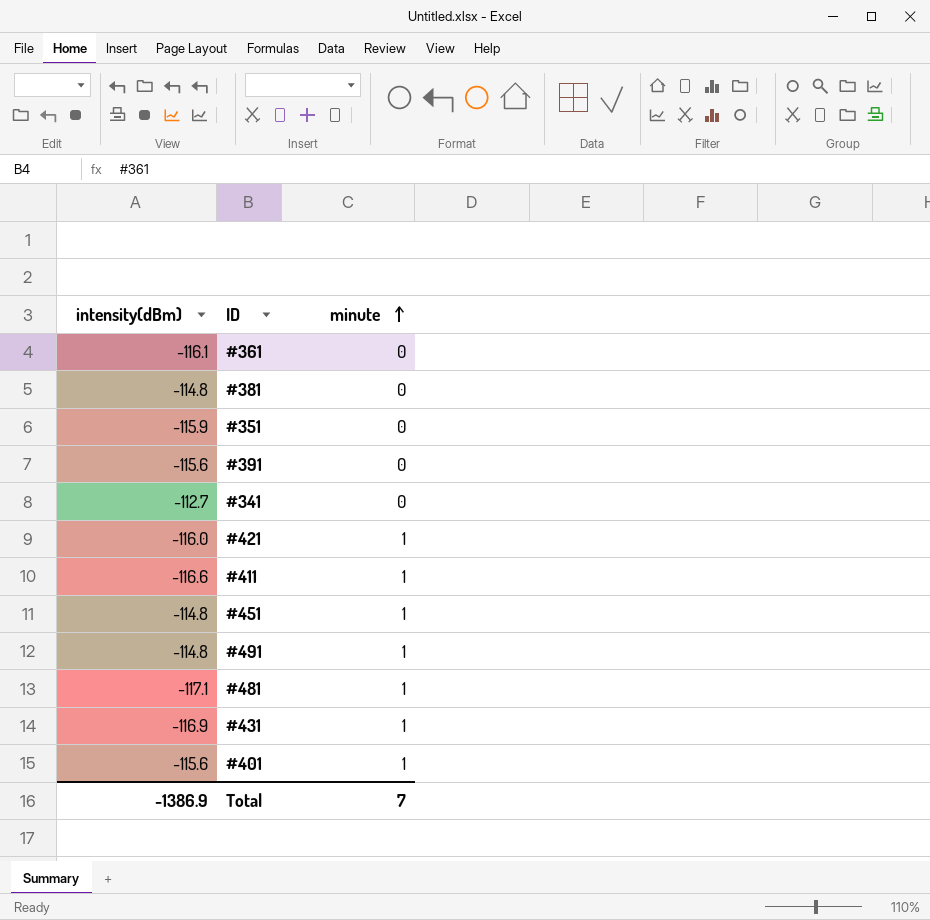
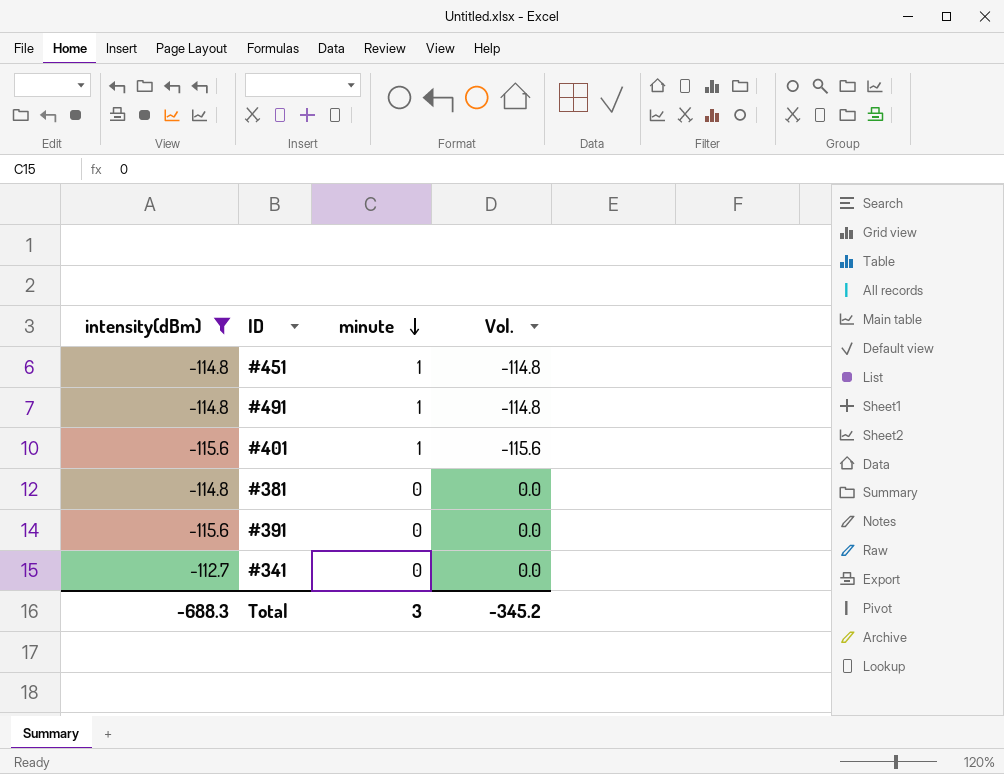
filter: none -> intensity(dBm) >= -115.6
row order: minute ascending -> minute descending
column Vol. | formula: none -> [intensity(dBm)] * [minute]
Total | intensity(dBm): -1386.9 -> -688.3
Total | minute: 7 -> 3

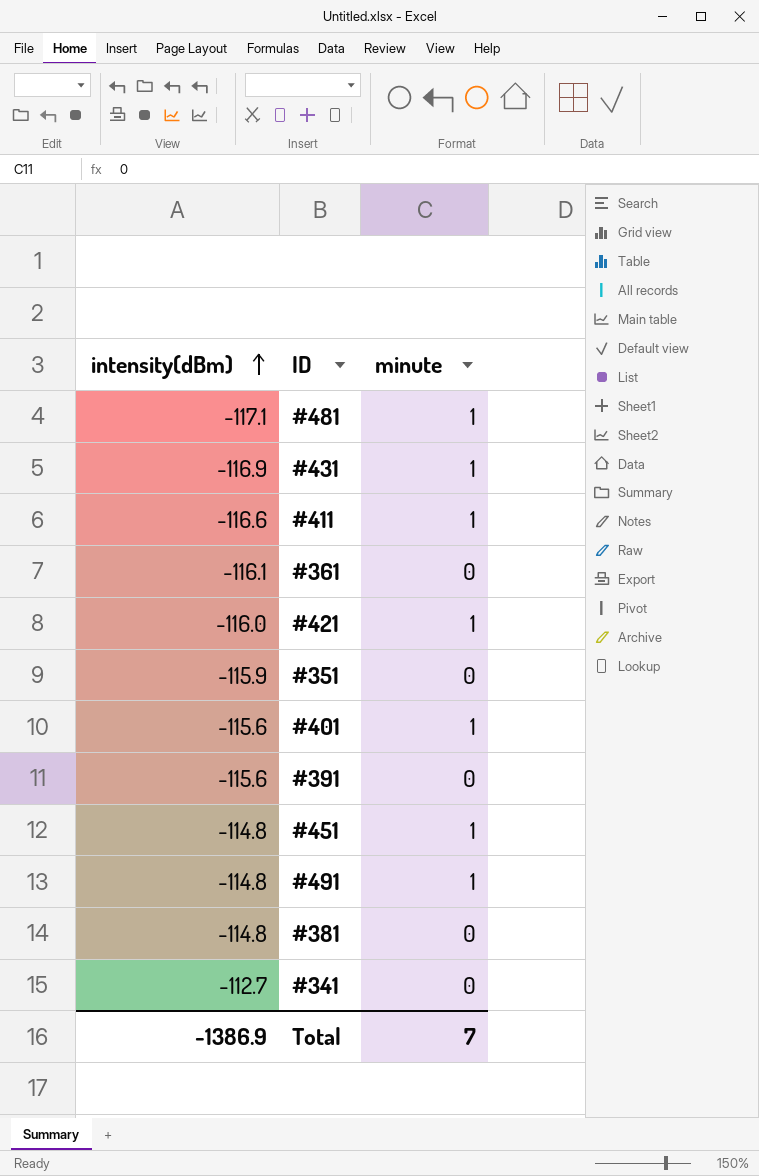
filter: intensity(dBm) >= -115.6 -> none
row order: minute descending -> intensity(dBm) ascending
column Vol. | formula: [intensity(dBm)] * [minute] -> none
Total | intensity(dBm): -688.3 -> -1386.9
Total | minute: 3 -> 7

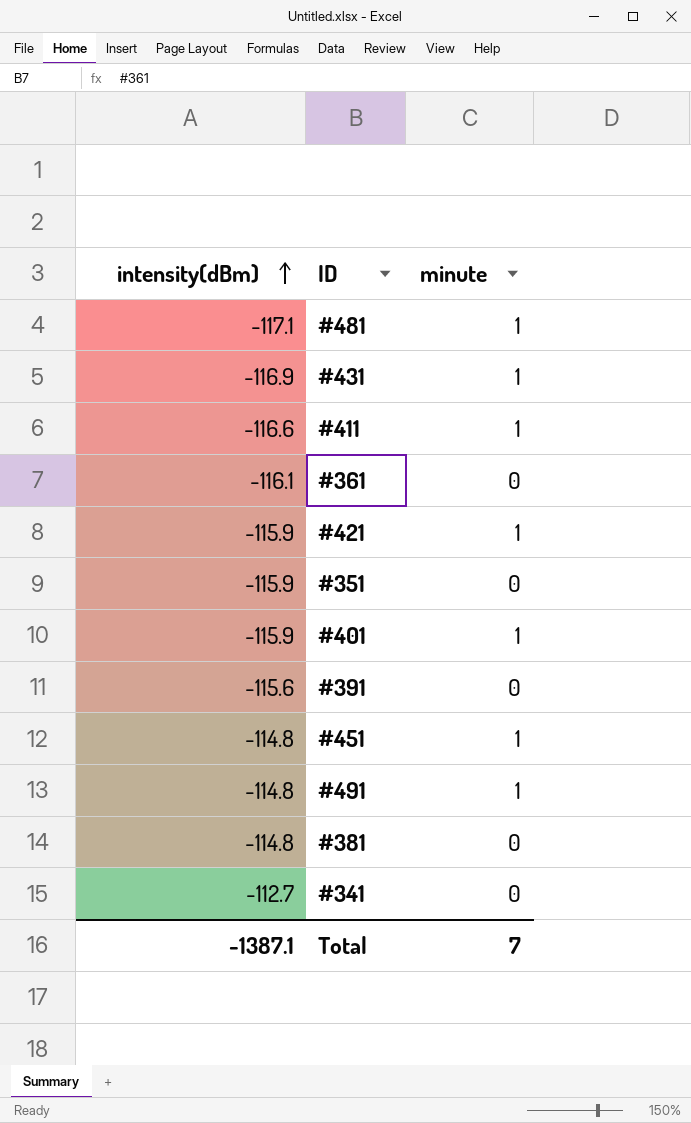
#421 | intensity(dBm): -116.0 -> -115.9
#401 | intensity(dBm): -115.6 -> -115.9
Total | intensity(dBm): -1386.9 -> -1387.1

